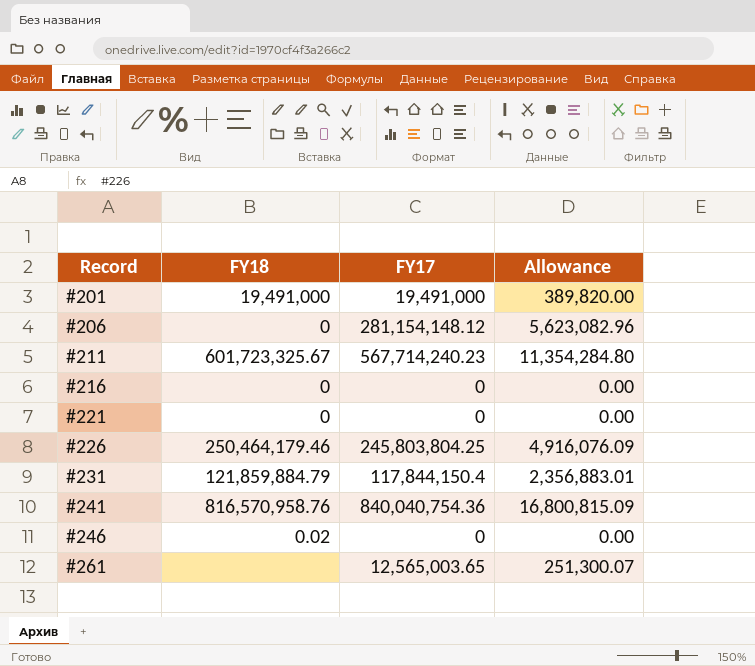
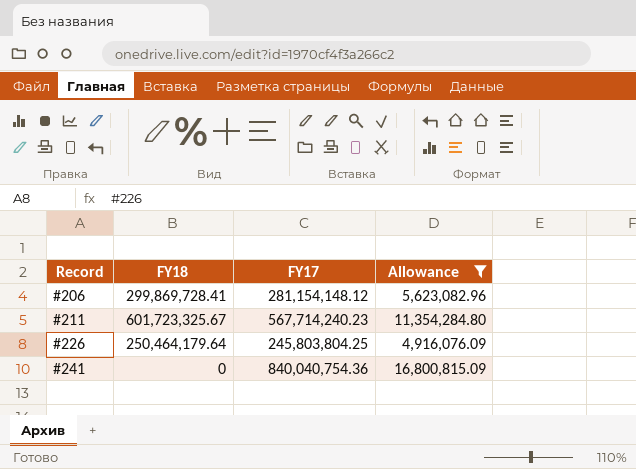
filter: none -> Allowance >= 4,916,076.09
#206 | FY18: 0 -> 299,869,728.41
#226 | FY18: 250,464,179.46 -> 250,464,179.64
#241 | FY18: 816,570,958.76 -> 0

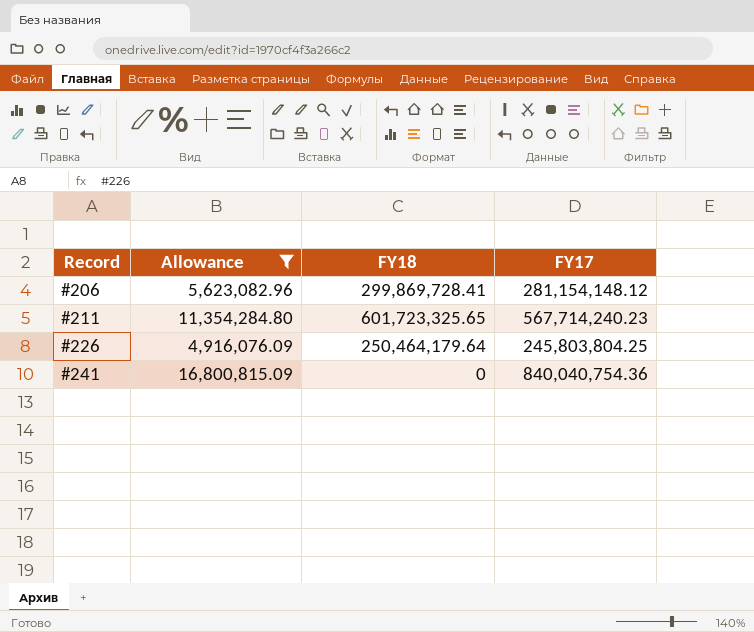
column Allowance | position: 4 -> 2
#211 | FY18: 601,723,325.67 -> 601,723,325.65

